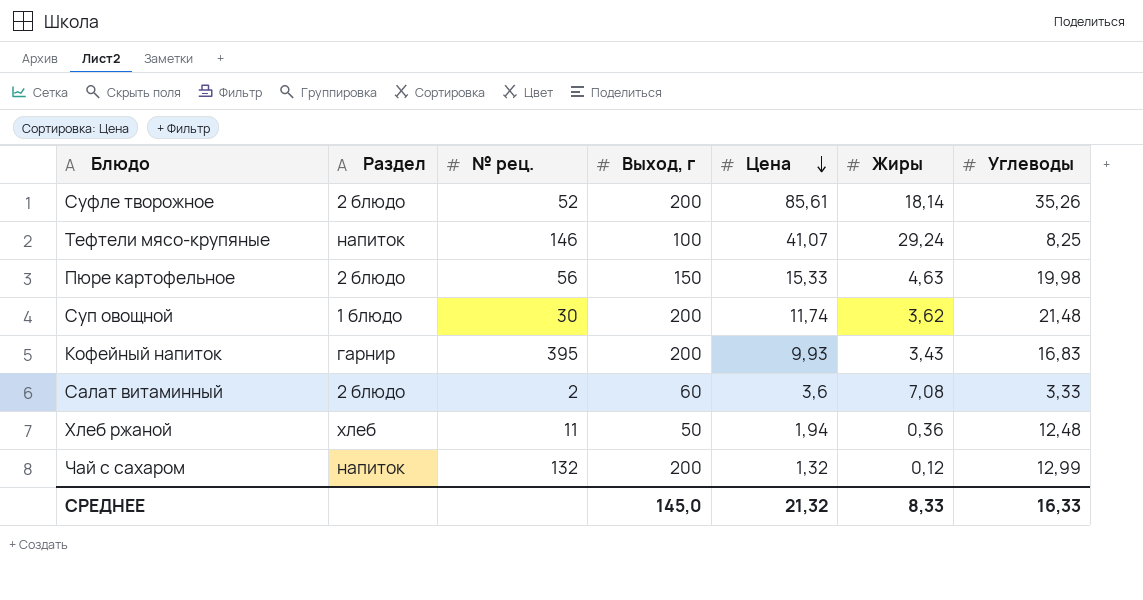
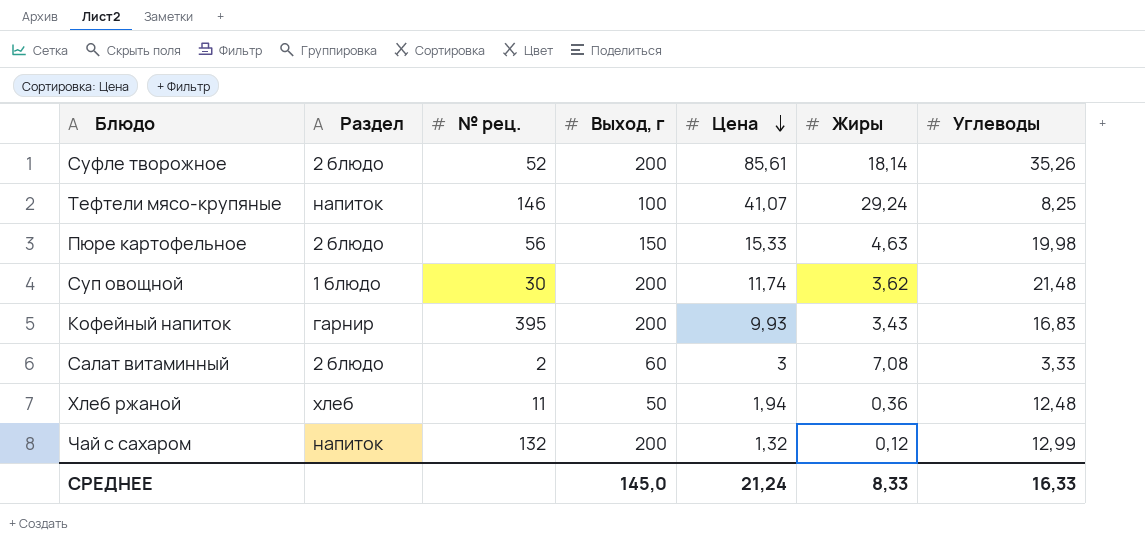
Салат витаминный | Цена: 3,6 -> 3
СРЕДНЕЕ | Цена: 21,32 -> 21,24

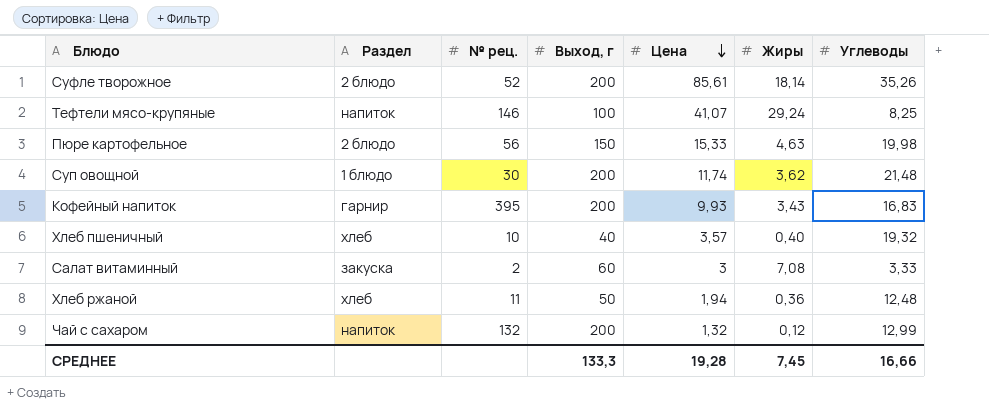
row Хлеб пшеничный: none -> хлеб | 10 | 40 | 3,57 | 0,40 | 19,32
Салат витаминный | Раздел: 2 блюдо -> закуска
СРЕДНЕЕ | Выход, г: 145,0 -> 133,3
СРЕДНЕЕ | Цена: 21,24 -> 19,28
СРЕДНЕЕ | Жиры: 8,33 -> 7,45
СРЕДНЕЕ | Углеводы: 16,33 -> 16,66

